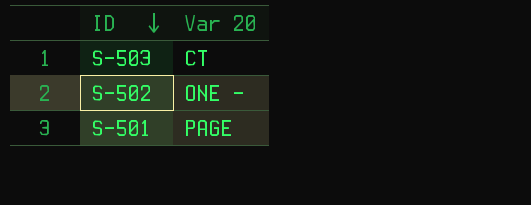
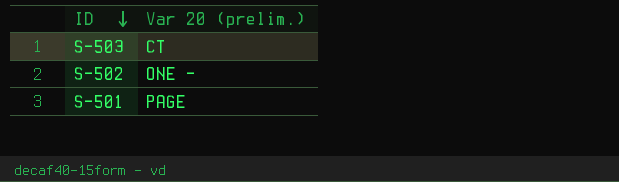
column name: Var 20 -> Var 20 (prelim.)

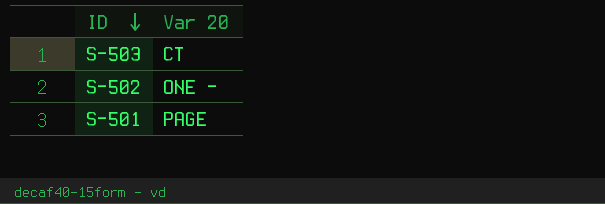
column name: Var 20 (prelim.) -> Var 20

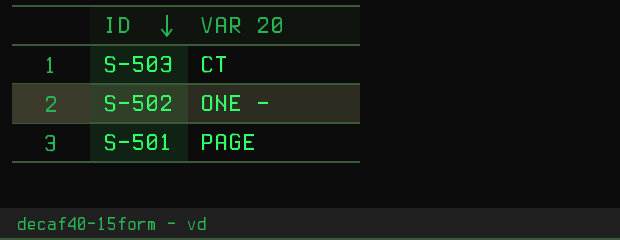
column name: Var 20 -> VAR 20

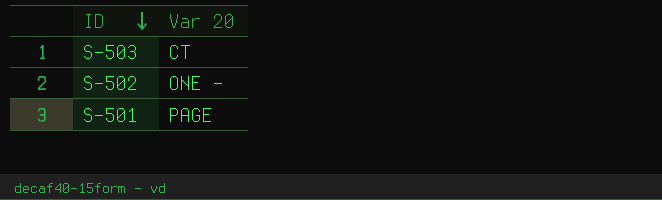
column name: VAR 20 -> Var 20

